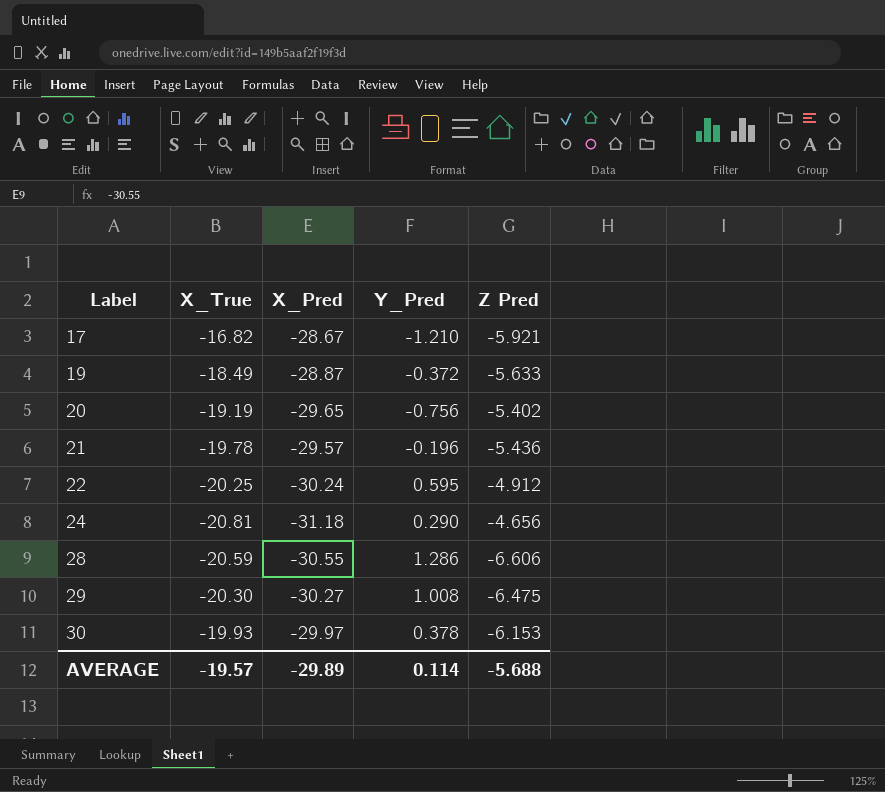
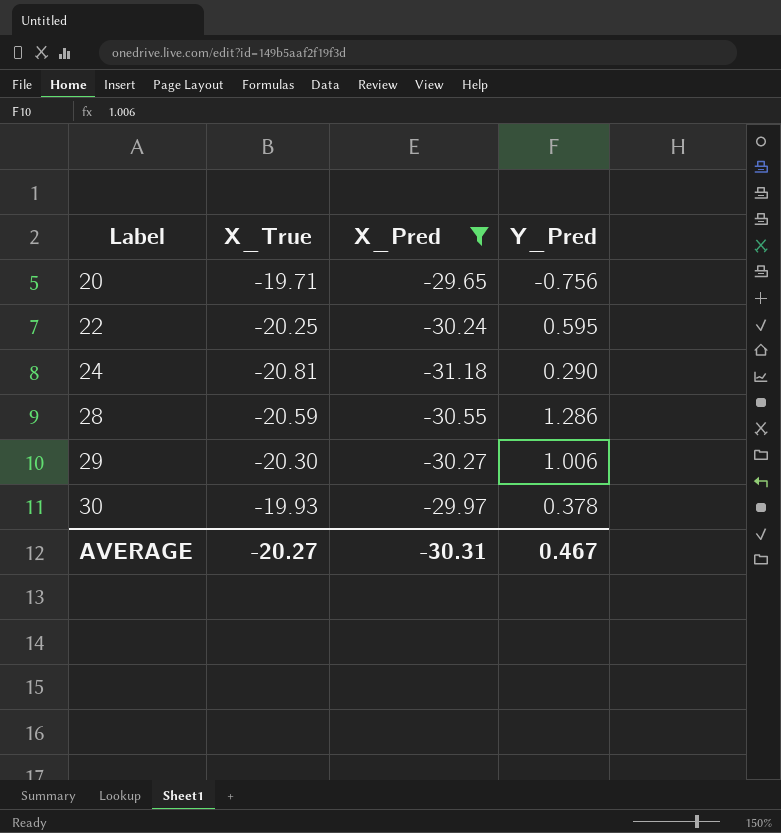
filter: none -> X_Pred <= -29.65
column Z Pred | position: 5 -> none
20 | X_True: -19.19 -> -19.71
29 | Y_Pred: 1.008 -> 1.006
AVERAGE | X_True: -19.57 -> -20.27
AVERAGE | X_Pred: -29.89 -> -30.31
AVERAGE | Y_Pred: 0.114 -> 0.467

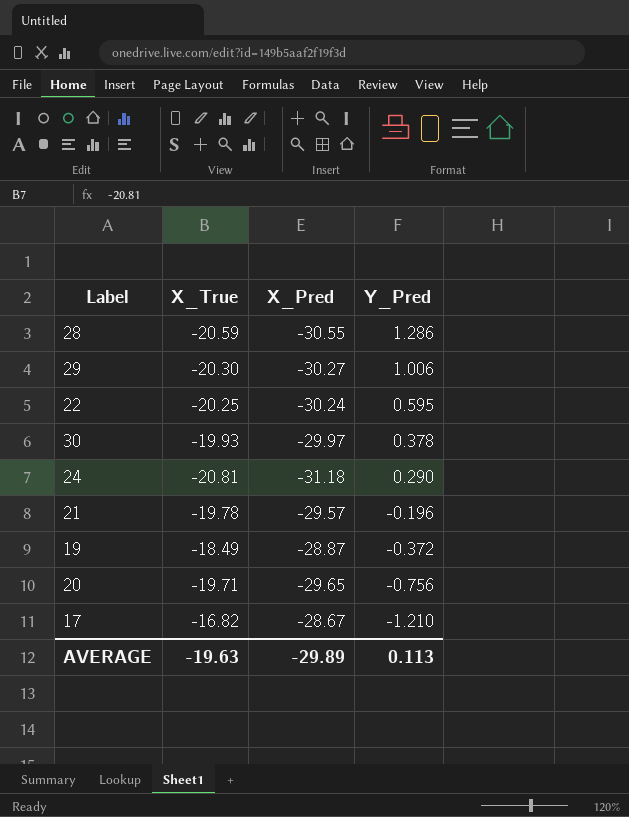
filter: X_Pred <= -29.65 -> none
row order: Label ascending -> Y_Pred descending
AVERAGE | X_True: -20.27 -> -19.63
AVERAGE | X_Pred: -30.31 -> -29.89
AVERAGE | Y_Pred: 0.467 -> 0.113

